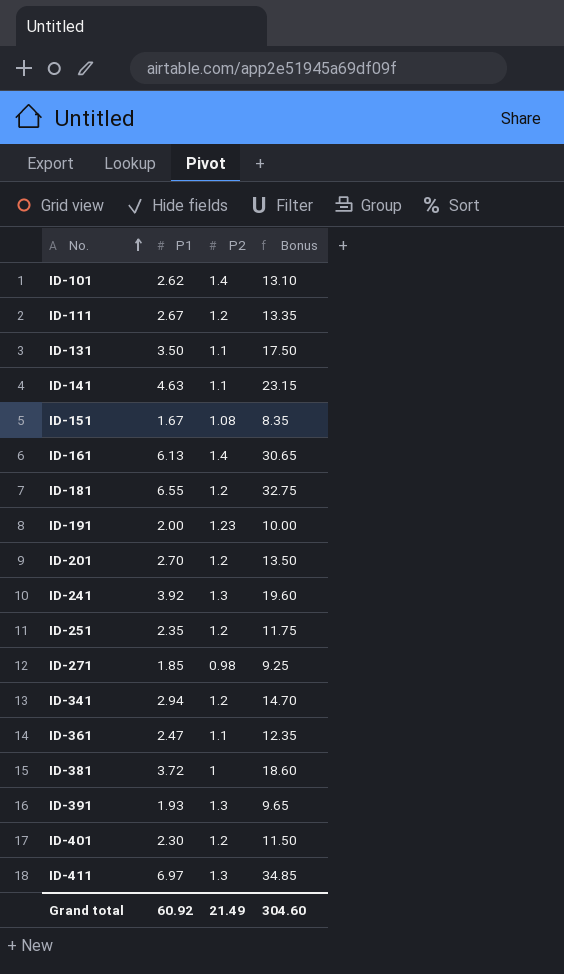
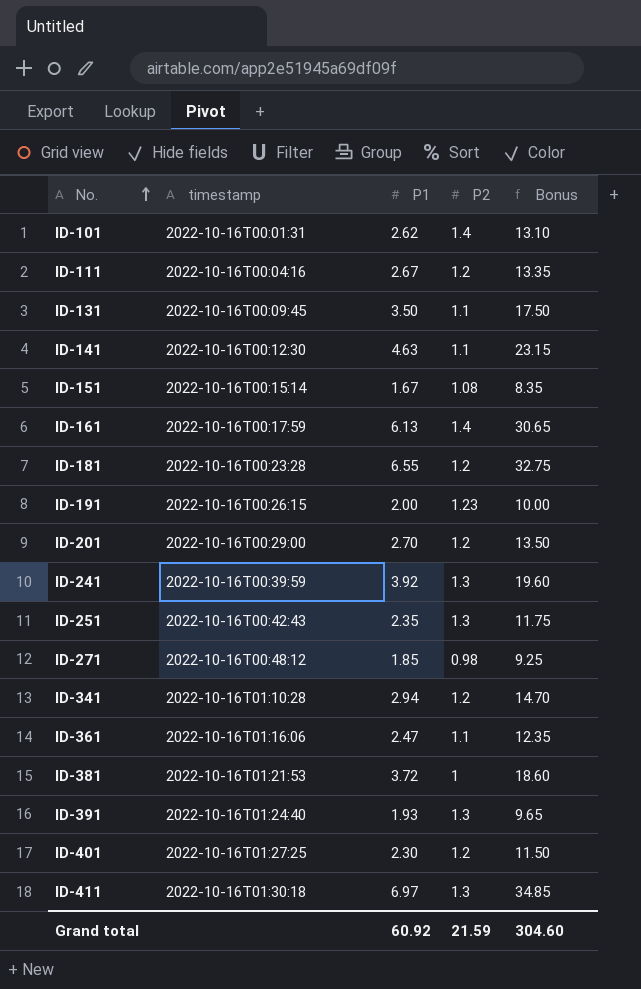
column timestamp | position: none -> 2
ID-251 | P2: 1.2 -> 1.3
Grand total | P2: 21.49 -> 21.59

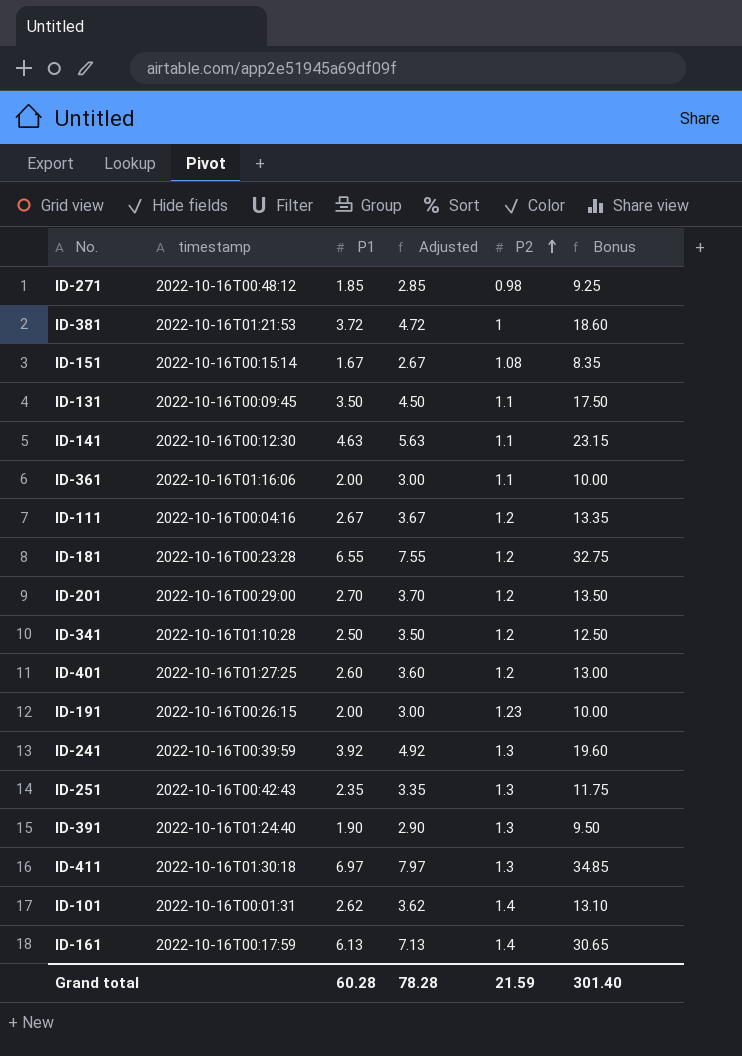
row order: No. ascending -> P2 ascending
column Adjusted | formula: none -> [P1] + 1
ID-361 | P1: 2.47 -> 2.00
ID-361 | Bonus: 12.35 -> 10.00
ID-341 | P1: 2.94 -> 2.50
ID-341 | Bonus: 14.70 -> 12.50
ID-401 | P1: 2.30 -> 2.60
ID-401 | Bonus: 11.50 -> 13.00
ID-391 | P1: 1.93 -> 1.90
ID-391 | Bonus: 9.65 -> 9.50
Grand total | P1: 60.92 -> 60.28
Grand total | Bonus: 304.60 -> 301.40

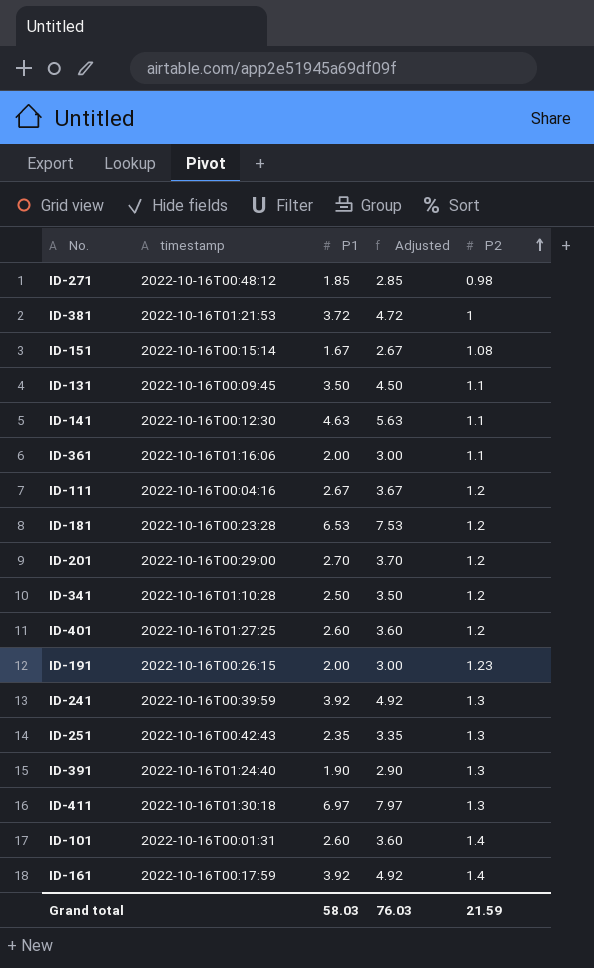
column Bonus | formula: [P1] * 5 -> none
ID-181 | P1: 6.55 -> 6.53
ID-181 | Adjusted: 7.55 -> 7.53
ID-101 | P1: 2.62 -> 2.60
ID-101 | Adjusted: 3.62 -> 3.60
ID-161 | P1: 6.13 -> 3.92
ID-161 | Adjusted: 7.13 -> 4.92
Grand total | P1: 60.28 -> 58.03
Grand total | Adjusted: 78.28 -> 76.03

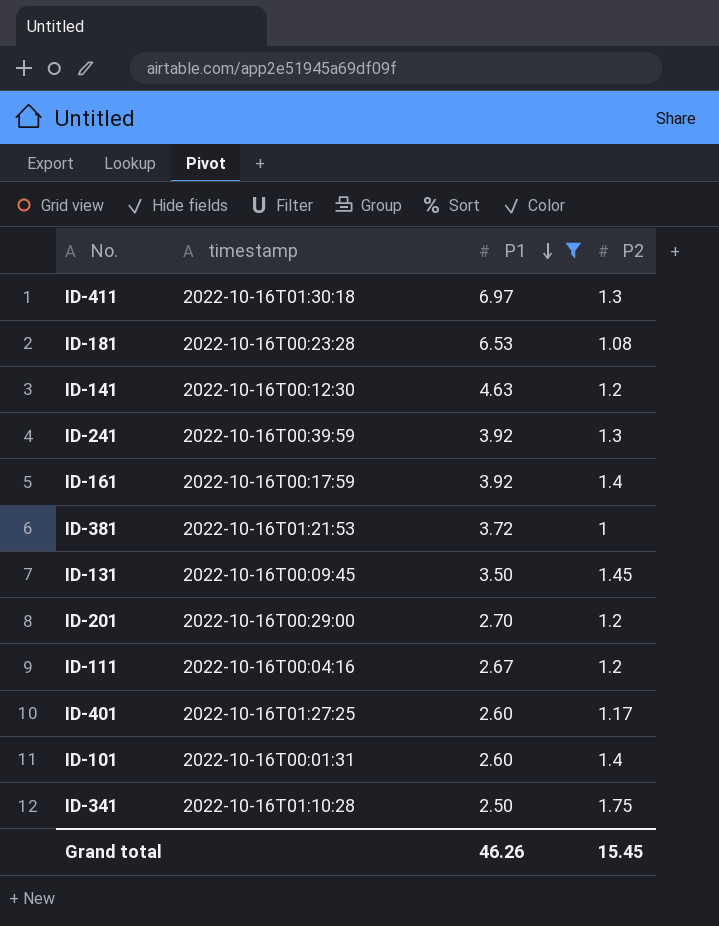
filter: none -> P1 >= 2.50
row order: P2 ascending -> P1 descending
column Adjusted | formula: [P1] + 1 -> none
ID-181 | P2: 1.2 -> 1.08
ID-141 | P2: 1.1 -> 1.2
ID-131 | P2: 1.1 -> 1.45
ID-401 | P2: 1.2 -> 1.17
ID-341 | P2: 1.2 -> 1.75
Grand total | P1: 58.03 -> 46.26
Grand total | P2: 21.59 -> 15.45

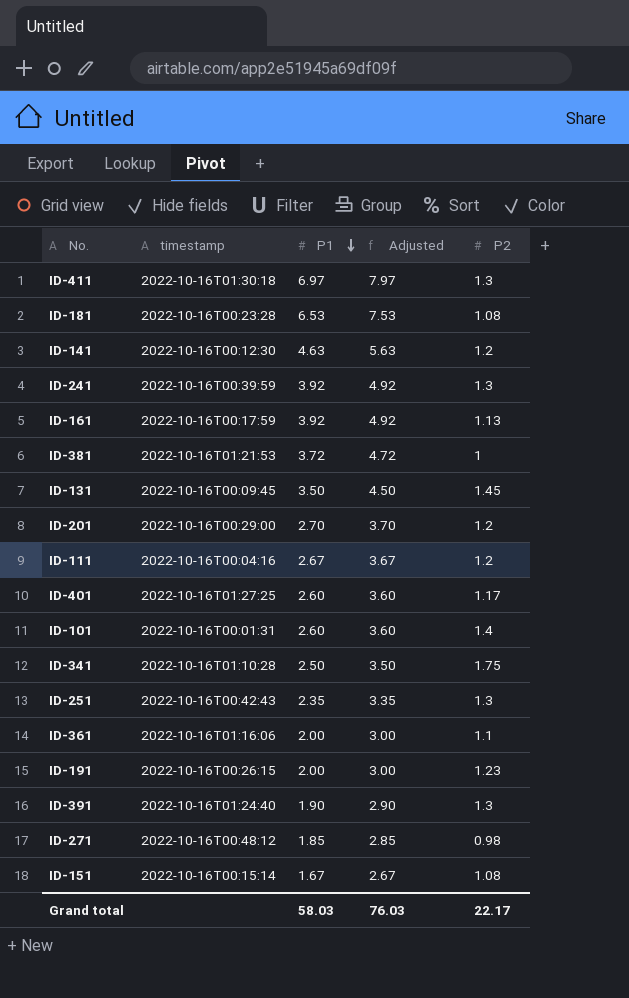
filter: P1 >= 2.50 -> none
column Adjusted | formula: none -> [P1] + 1
ID-161 | P2: 1.4 -> 1.13
Grand total | P1: 46.26 -> 58.03
Grand total | P2: 15.45 -> 22.17

